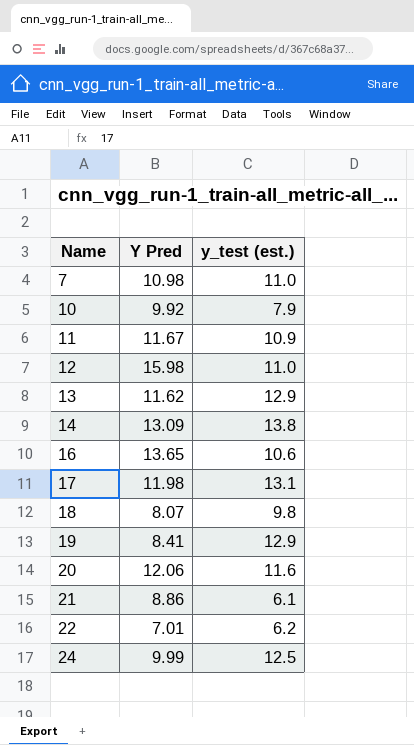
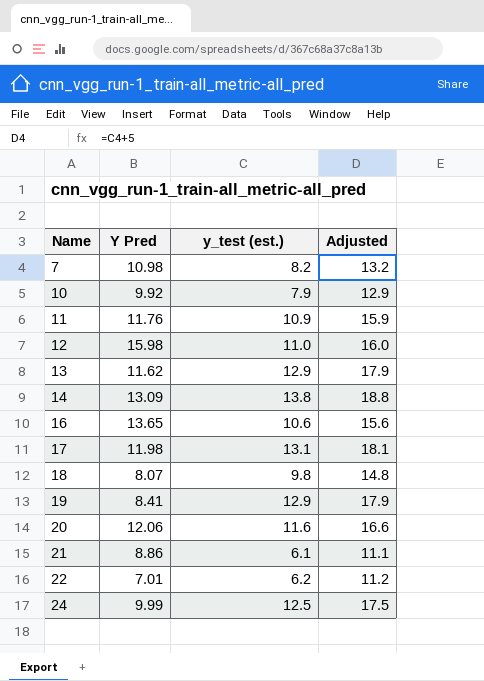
column Adjusted | formula: none -> [y_test (est.)] + 5
7 | y_test (est.): 11.0 -> 8.2
11 | Y Pred: 11.67 -> 11.76

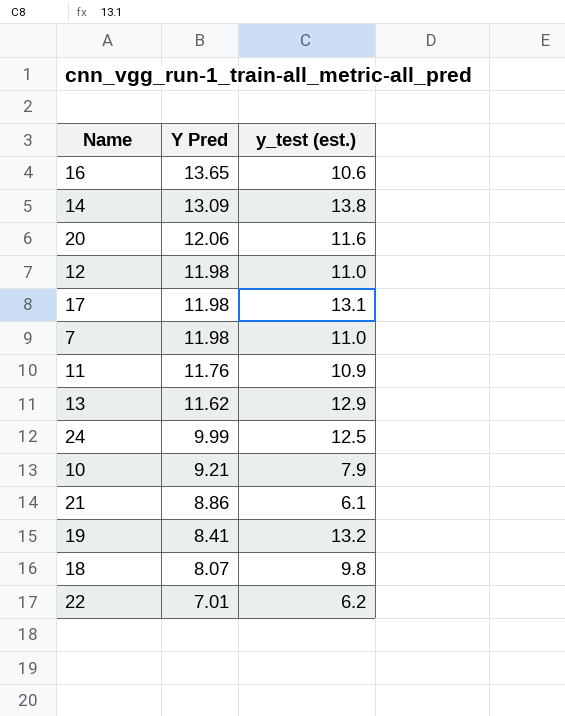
row order: Name ascending -> Y Pred descending
column Adjusted | formula: [y_test (est.)] + 5 -> none
12 | Y Pred: 15.98 -> 11.98
7 | Y Pred: 10.98 -> 11.98
7 | y_test (est.): 8.2 -> 11.0
10 | Y Pred: 9.92 -> 9.21
19 | y_test (est.): 12.9 -> 13.2

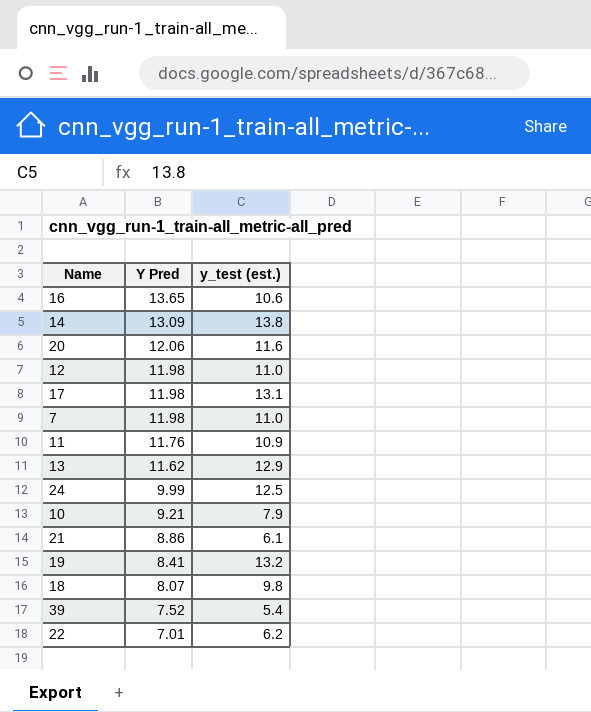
row 39: none -> 7.52 | 5.4

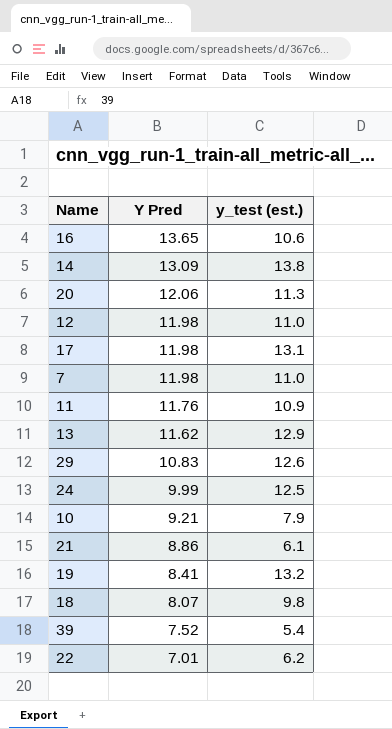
20 | y_test (est.): 11.6 -> 11.3
row 29: none -> 10.83 | 12.6

